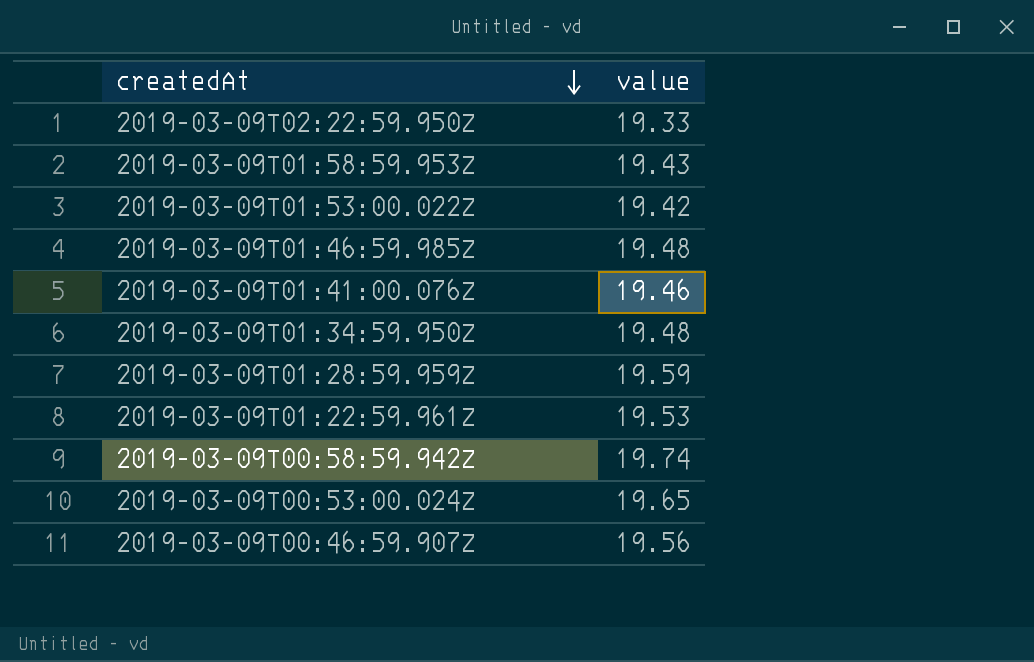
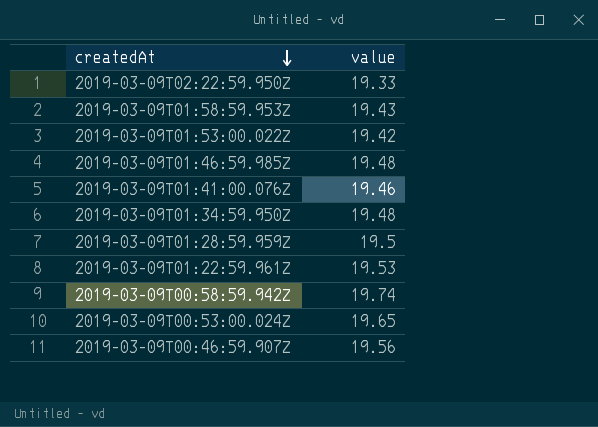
2019-03-09T01:28:59.959Z | value: 19.59 -> 19.5

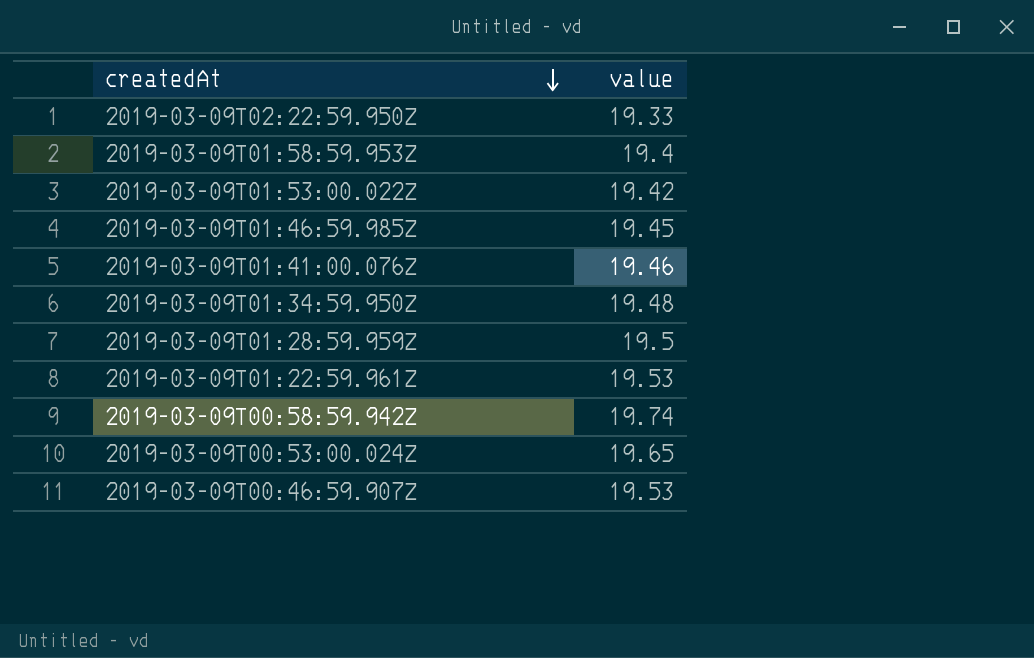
2019-03-09T01:58:59.953Z | value: 19.43 -> 19.4
2019-03-09T01:46:59.985Z | value: 19.48 -> 19.45
2019-03-09T00:46:59.907Z | value: 19.56 -> 19.53

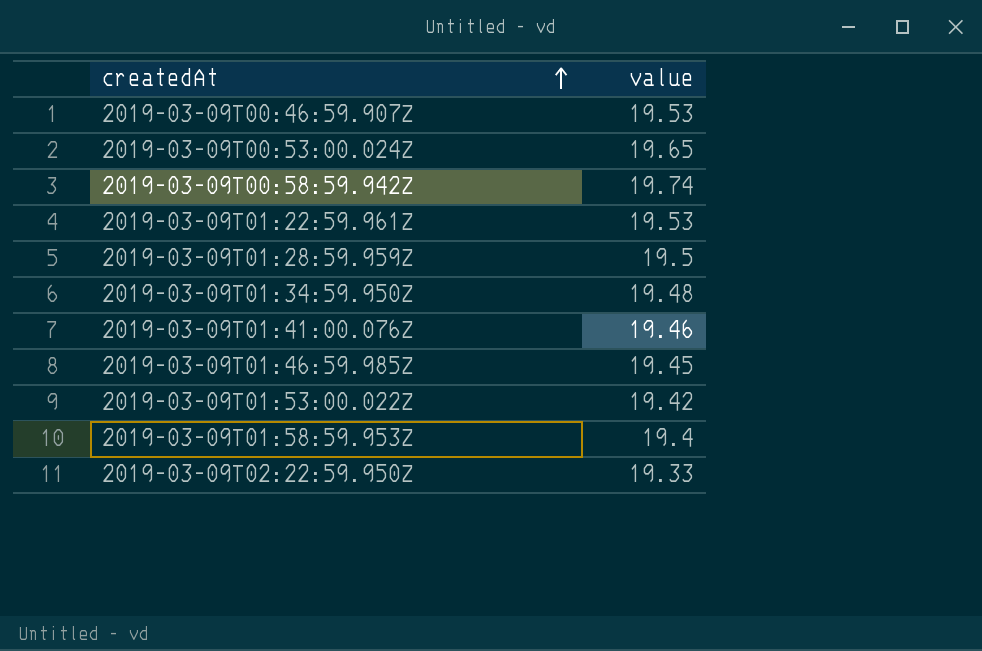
row order: createdAt descending -> createdAt ascending

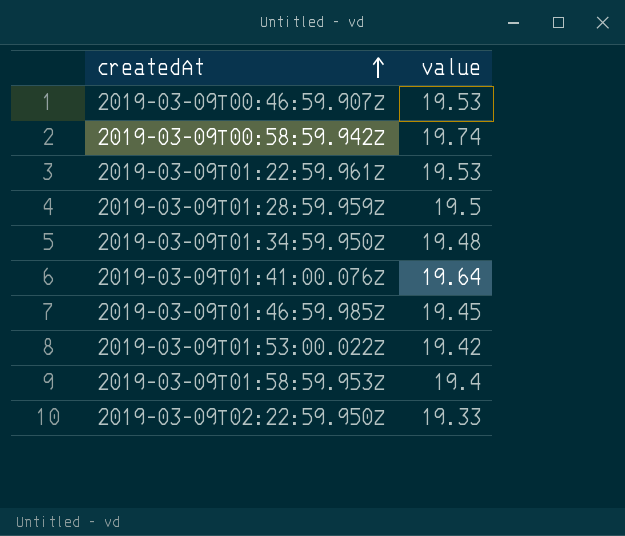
row 2019-03-09T00:53:00.024Z: 19.65 -> none
2019-03-09T01:41:00.076Z | value: 19.46 -> 19.64

